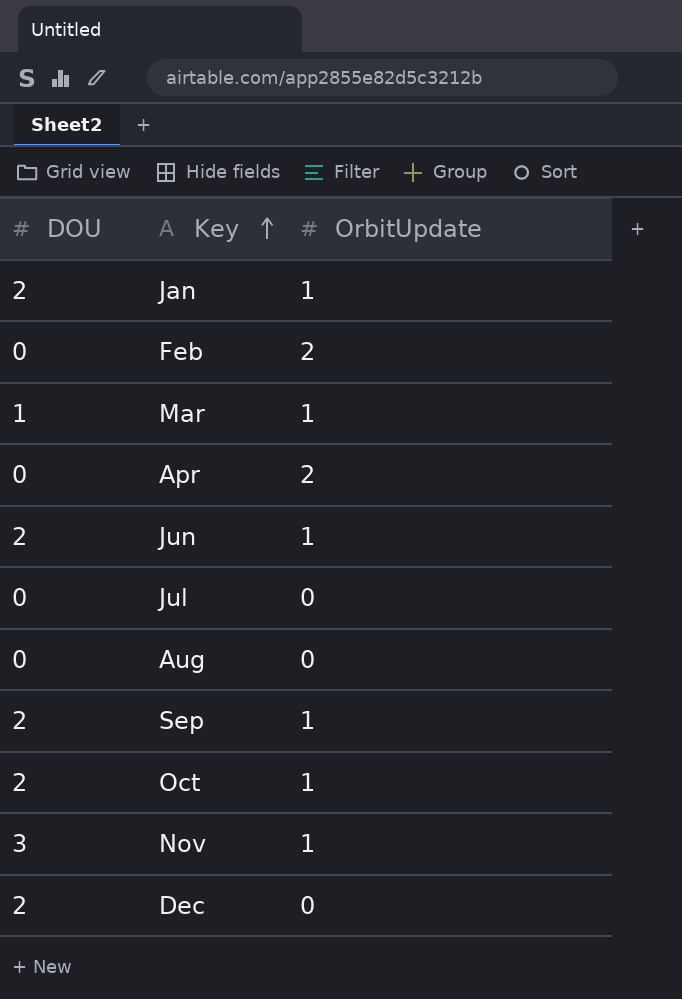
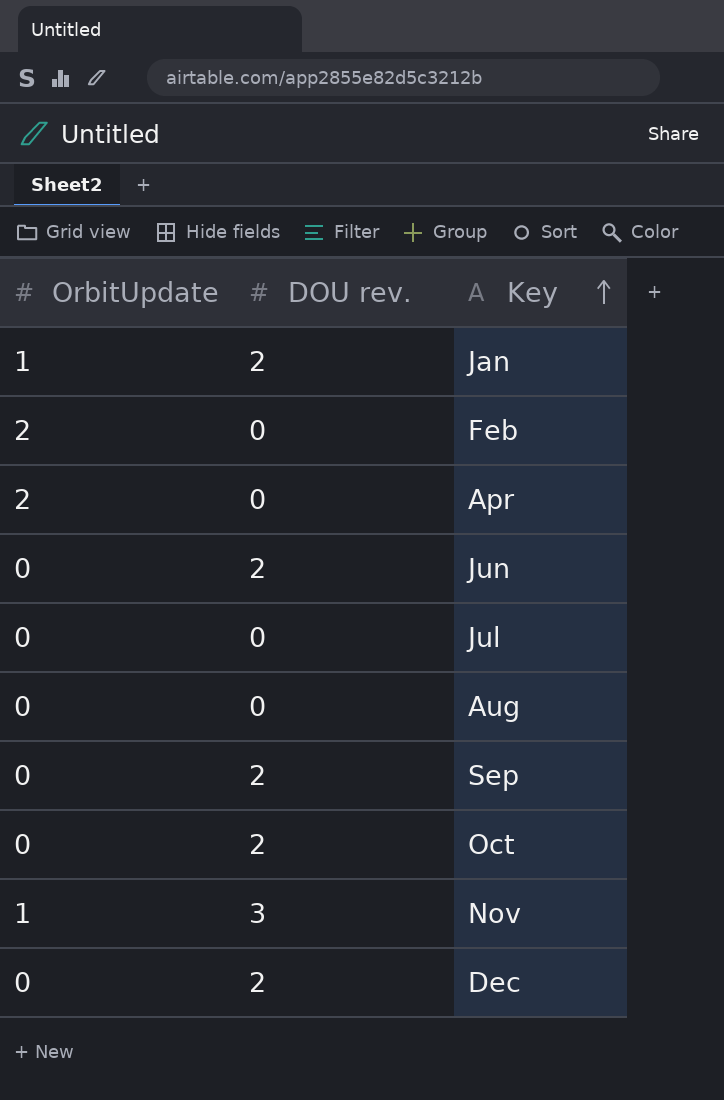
column OrbitUpdate | position: 3 -> 1
column name: DOU -> DOU rev.
row Mar: 1 | 1 -> none
Jun | OrbitUpdate: 1 -> 0
Sep | OrbitUpdate: 1 -> 0
Oct | OrbitUpdate: 1 -> 0

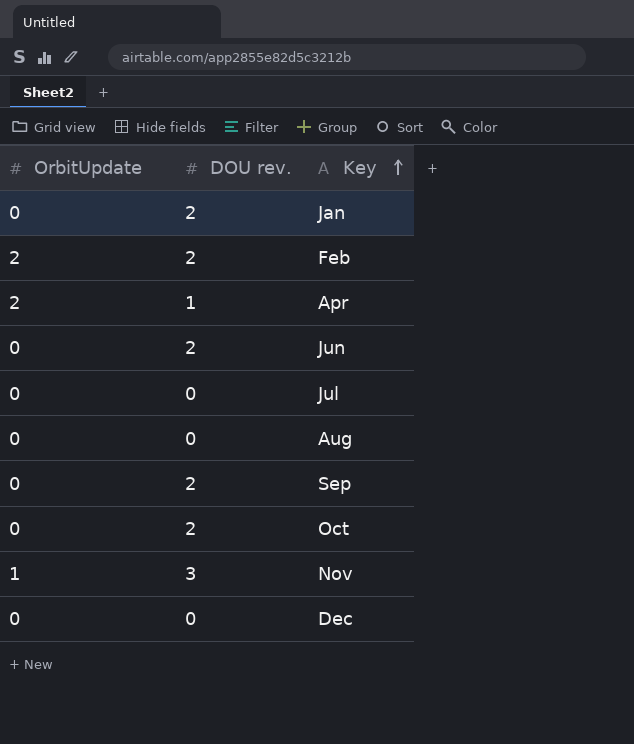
Jan | OrbitUpdate: 1 -> 0
Feb | DOU rev.: 0 -> 2
Apr | DOU rev.: 0 -> 1
Dec | DOU rev.: 2 -> 0

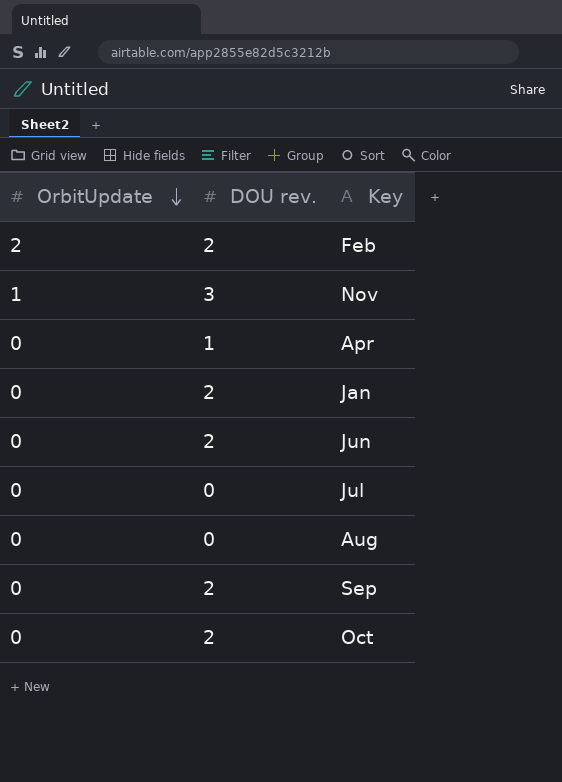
row order: Key ascending -> OrbitUpdate descending
row Dec: 0 | 0 -> none
Apr | OrbitUpdate: 2 -> 0

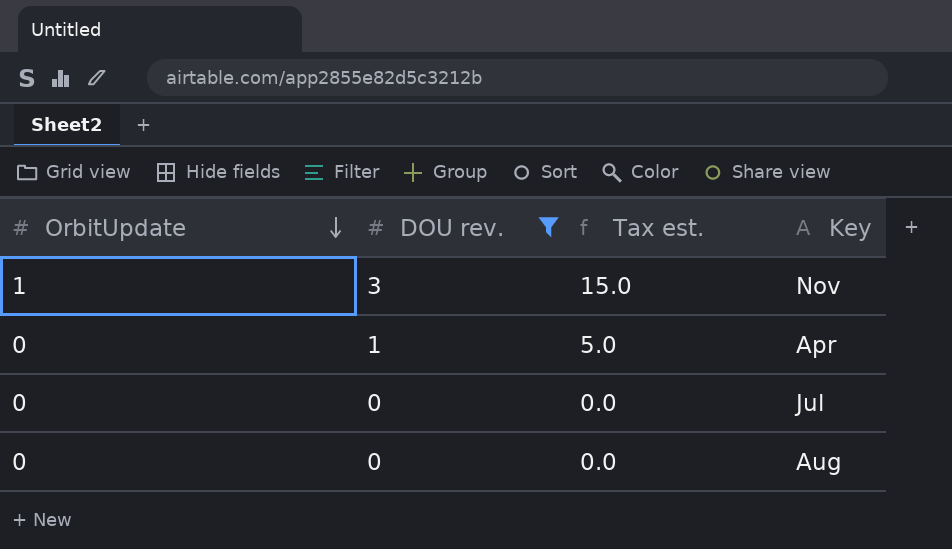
filter: none -> DOU rev. != 2
column Tax est. | formula: none -> [DOU rev.] * 5

